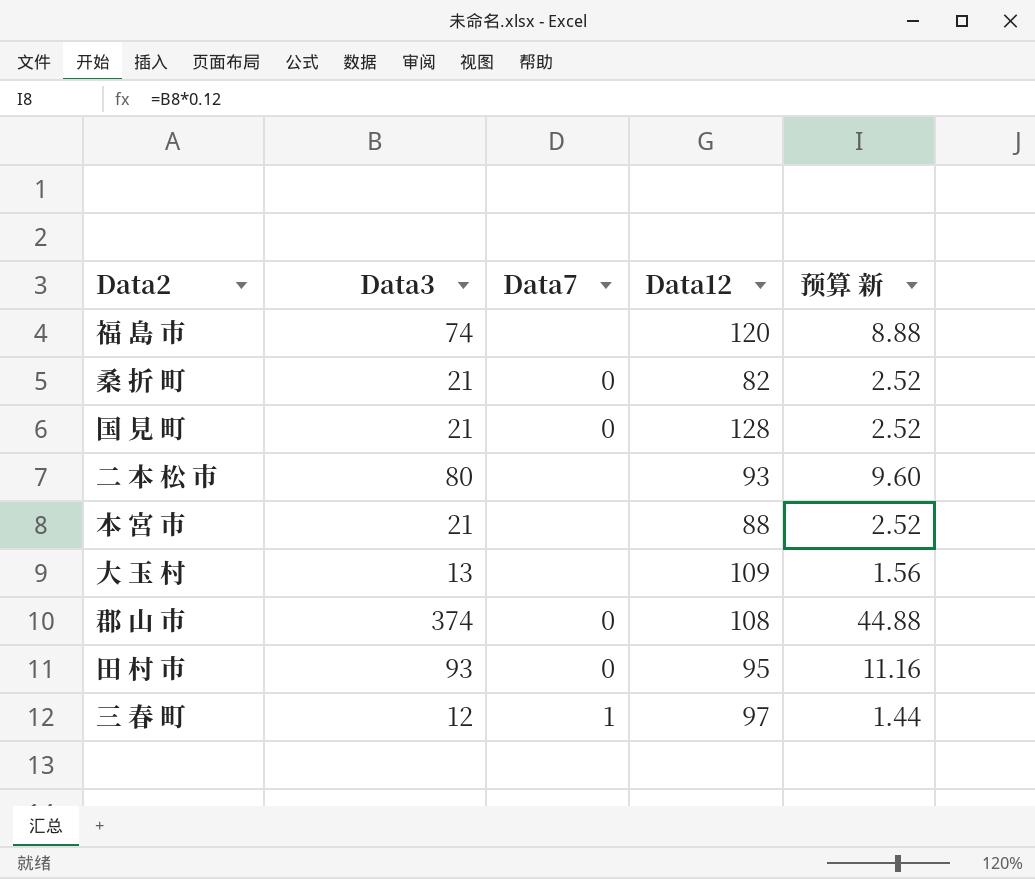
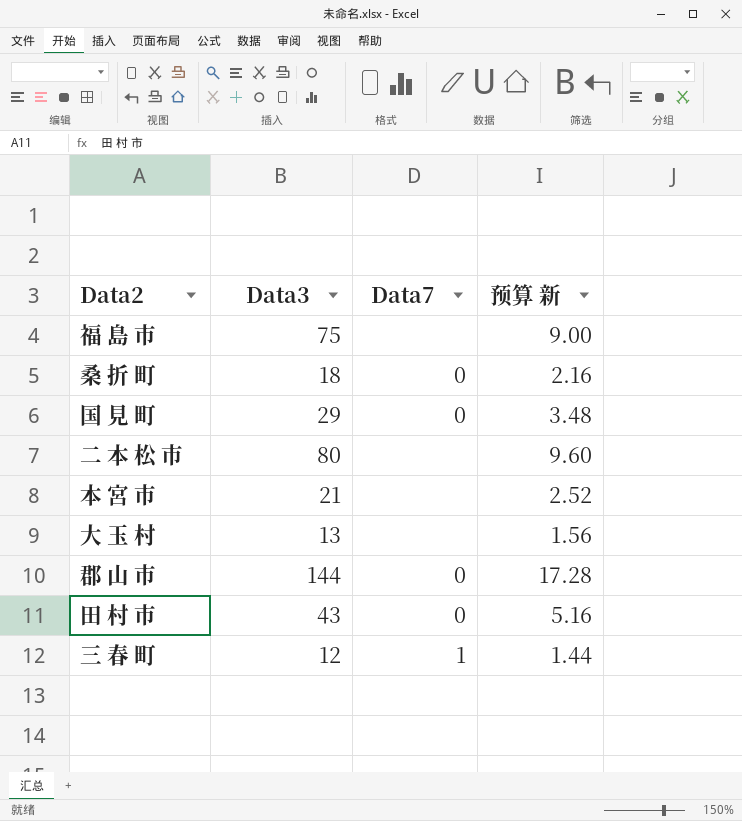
column Data12 | position: 4 -> none
福 島 市 | Data3: 74 -> 75
福 島 市 | 预算 新: 8.88 -> 9.00
桑 折 町 | Data3: 21 -> 18
桑 折 町 | 预算 新: 2.52 -> 2.16
国 見 町 | Data3: 21 -> 29
国 見 町 | 预算 新: 2.52 -> 3.48
郡 山 市 | Data3: 374 -> 144
郡 山 市 | 预算 新: 44.88 -> 17.28
田 村 市 | Data3: 93 -> 43
田 村 市 | 预算 新: 11.16 -> 5.16

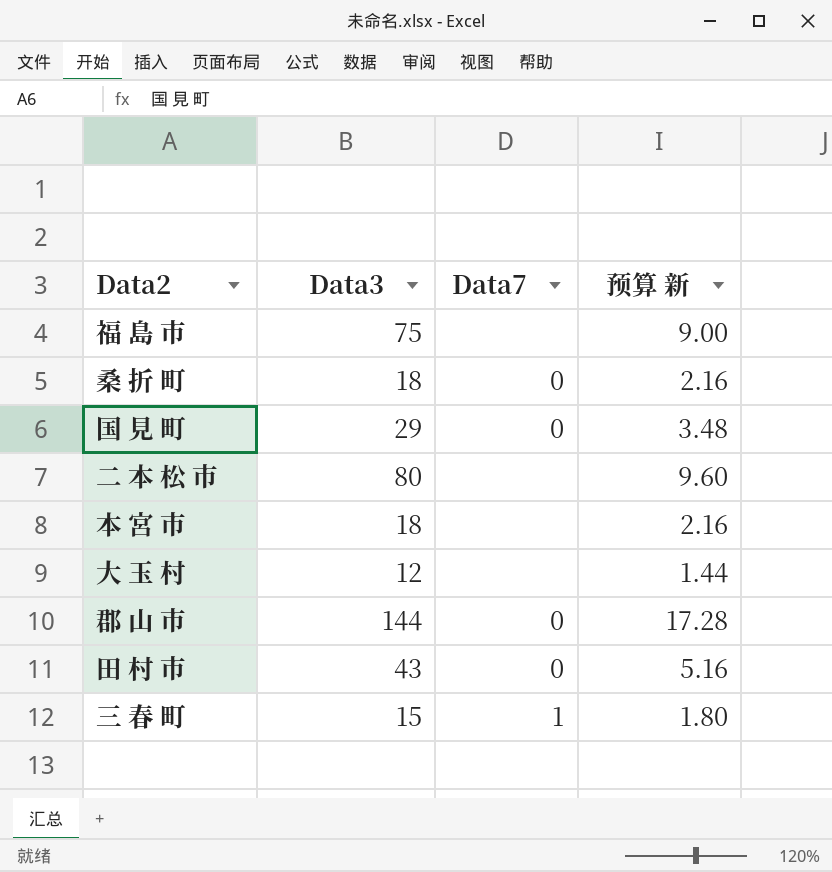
本 宮 市 | Data3: 21 -> 18
本 宮 市 | 预算 新: 2.52 -> 2.16
大 玉 村 | Data3: 13 -> 12
大 玉 村 | 预算 新: 1.56 -> 1.44
三 春 町 | Data3: 12 -> 15
三 春 町 | 预算 新: 1.44 -> 1.80

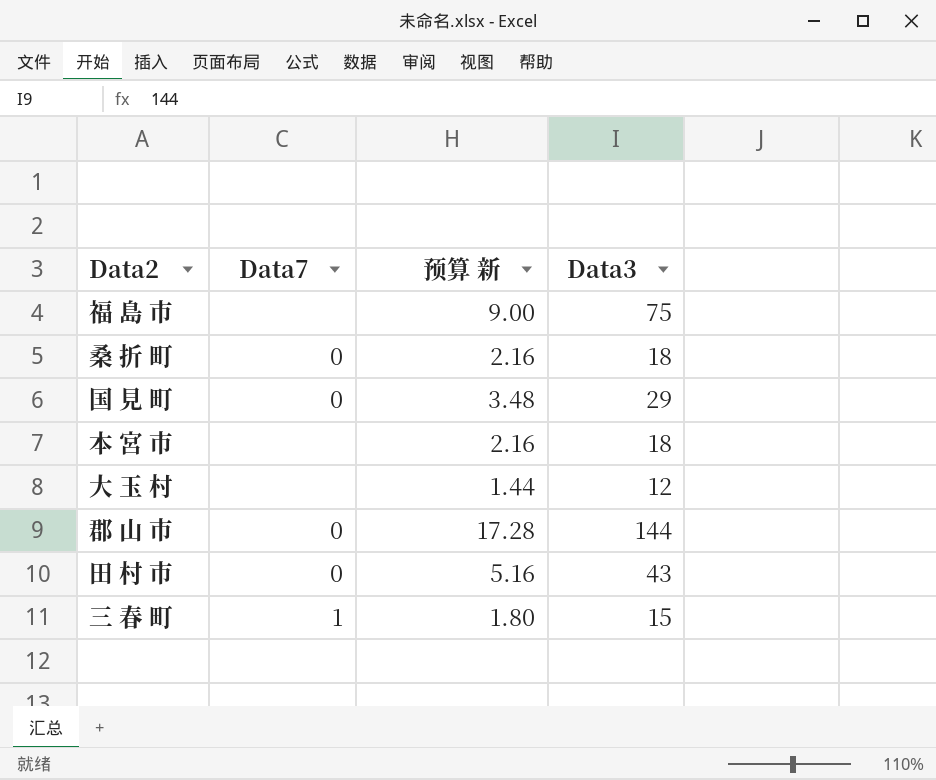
column Data3 | position: 2 -> 4
row 二 本 松 市: 80 | none | 9.60 -> none

